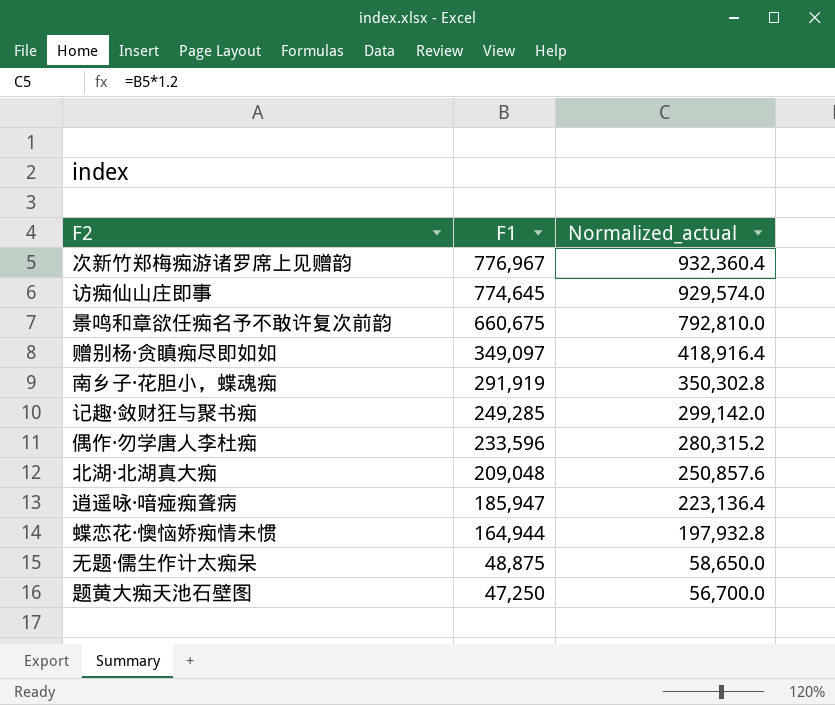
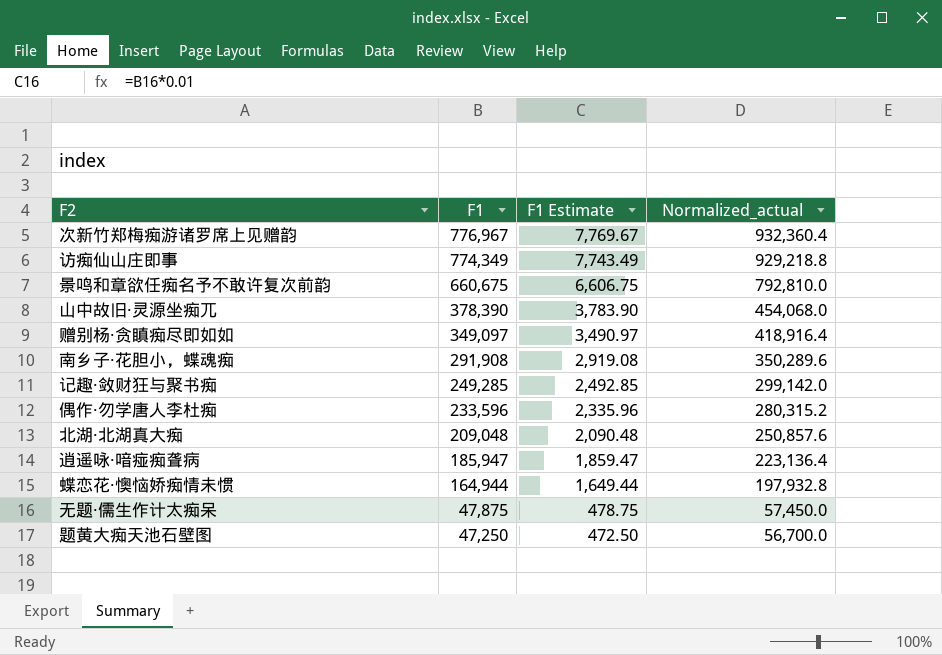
column F1 Estimate | formula: none -> [F1] * 0.01
访痴仙山庄即事 | F1: 774,645 -> 774,349
访痴仙山庄即事 | Normalized_actual: 929,574.0 -> 929,218.8
row 山中故旧·灵源坐痴兀: none -> 378,390 | 3,783.90 | 454,068.0
南乡子·花胆小，蝶魂痴 | F1: 291,919 -> 291,908
南乡子·花胆小，蝶魂痴 | Normalized_actual: 350,302.8 -> 350,289.6
无题·儒生作计太痴呆 | F1: 48,875 -> 47,875
无题·儒生作计太痴呆 | Normalized_actual: 58,650.0 -> 57,450.0

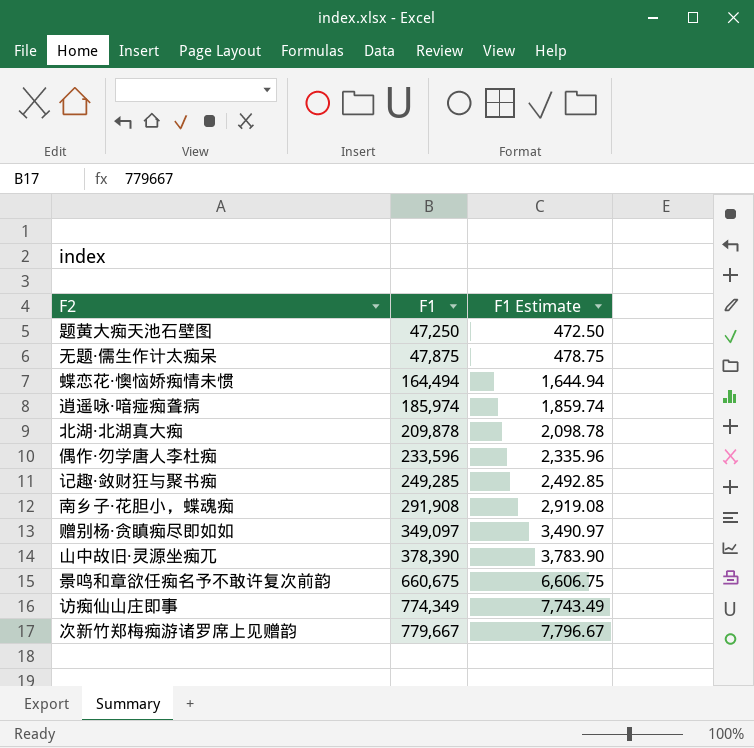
row order: F1 descending -> F1 ascending
column Normalized_actual | formula: [F1] * 1.2 -> none
蝶恋花·懊恼娇痴情未惯 | F1: 164,944 -> 164,494
蝶恋花·懊恼娇痴情未惯 | F1 Estimate: 1,649.44 -> 1,644.94
逍遥咏·喑痖痴聋病 | F1: 185,947 -> 185,974
逍遥咏·喑痖痴聋病 | F1 Estimate: 1,859.47 -> 1,859.74
北湖·北湖真大痴 | F1: 209,048 -> 209,878
北湖·北湖真大痴 | F1 Estimate: 2,090.48 -> 2,098.78
次新竹郑梅痴游诸罗席上见赠韵 | F1: 776,967 -> 779,667
次新竹郑梅痴游诸罗席上见赠韵 | F1 Estimate: 7,769.67 -> 7,796.67

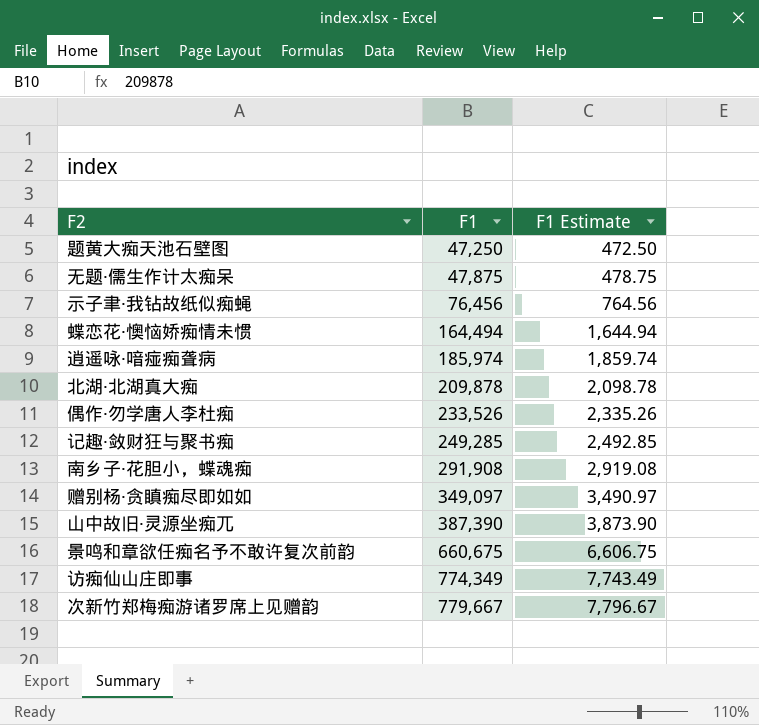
row 示子聿·我钻故纸似痴蝇: none -> 76,456 | 764.56
偶作·勿学唐人李杜痴 | F1: 233,596 -> 233,526
偶作·勿学唐人李杜痴 | F1 Estimate: 2,335.96 -> 2,335.26
山中故旧·灵源坐痴兀 | F1: 378,390 -> 387,390
山中故旧·灵源坐痴兀 | F1 Estimate: 3,783.90 -> 3,873.90

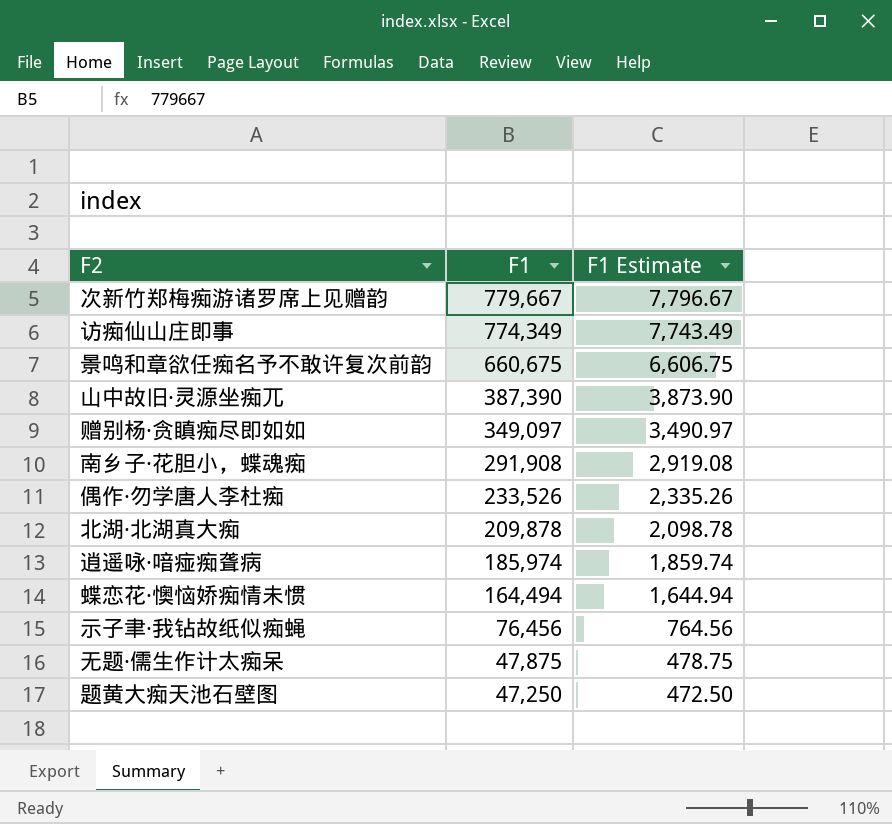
row order: F1 ascending -> F1 descending
row 记趣·敛财狂与聚书痴: 249,285 | 2,492.85 -> none

